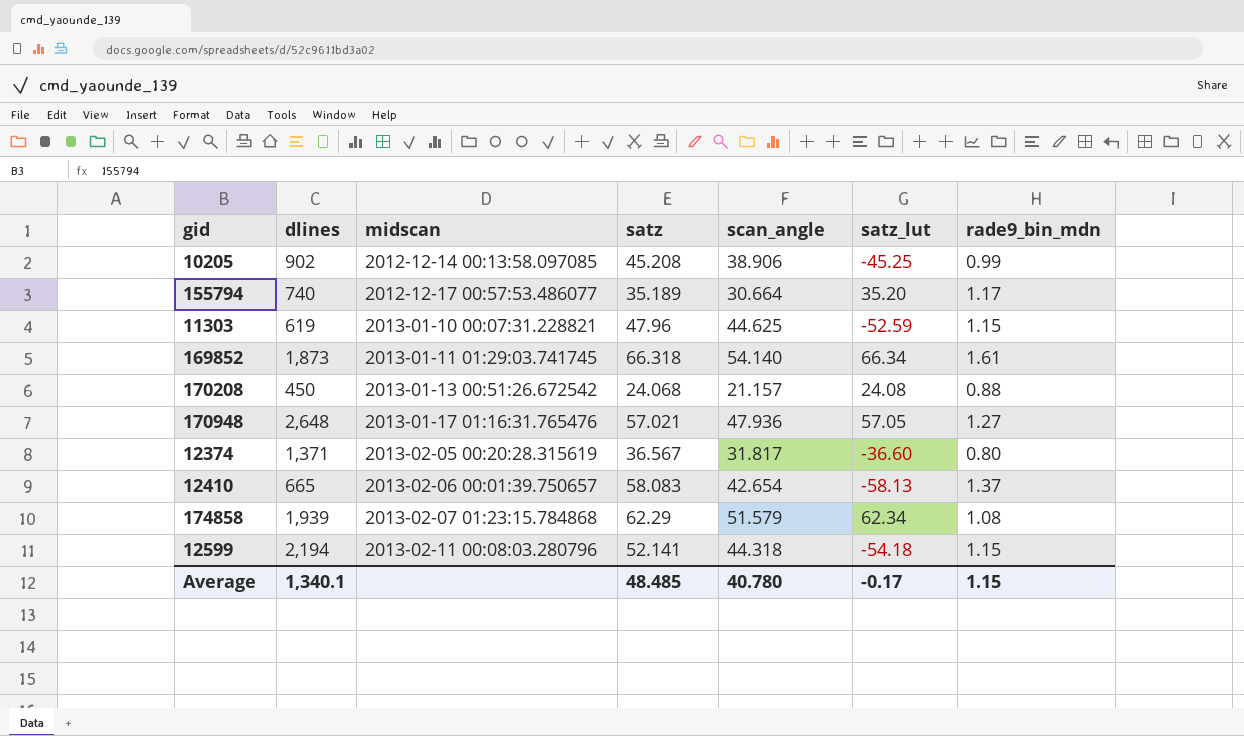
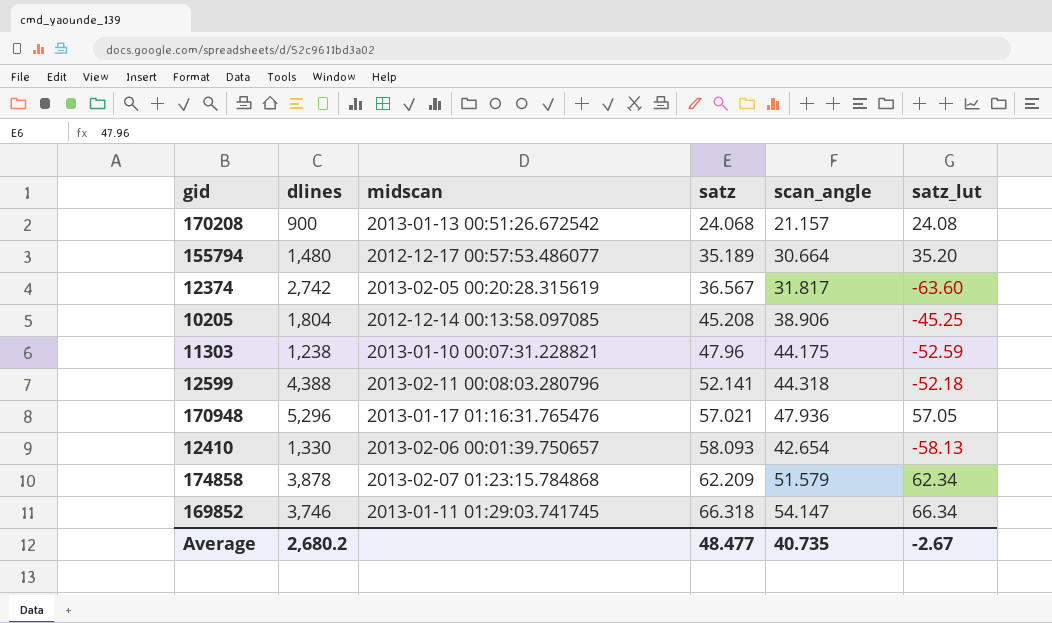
row order: midscan ascending -> satz ascending
column rade9_bin_mdn | position: 7 -> none
170208 | dlines: 450 -> 900
155794 | dlines: 740 -> 1,480
12374 | dlines: 1,371 -> 2,742
12374 | satz_lut: -36.60 -> -63.60
10205 | dlines: 902 -> 1,804
11303 | dlines: 619 -> 1,238
11303 | scan_angle: 44.625 -> 44.175
12599 | dlines: 2,194 -> 4,388
12599 | satz_lut: -54.18 -> -52.18
170948 | dlines: 2,648 -> 5,296
12410 | dlines: 665 -> 1,330
12410 | satz: 58.083 -> 58.093
174858 | dlines: 1,939 -> 3,878
174858 | satz: 62.29 -> 62.209
169852 | dlines: 1,873 -> 3,746
169852 | scan_angle: 54.140 -> 54.147
Average | dlines: 1,340.1 -> 2,680.2
Average | satz: 48.485 -> 48.477
Average | scan_angle: 40.780 -> 40.735
Average | satz_lut: -0.17 -> -2.67

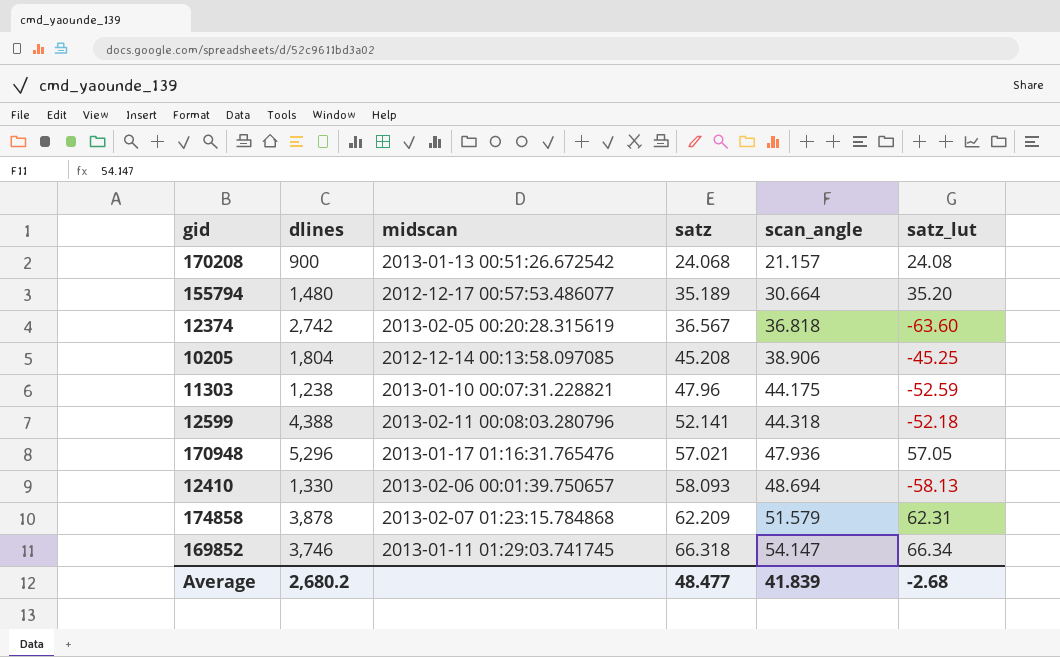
12374 | scan_angle: 31.817 -> 36.818
12410 | scan_angle: 42.654 -> 48.694
174858 | satz_lut: 62.34 -> 62.31
Average | scan_angle: 40.735 -> 41.839
Average | satz_lut: -2.67 -> -2.68

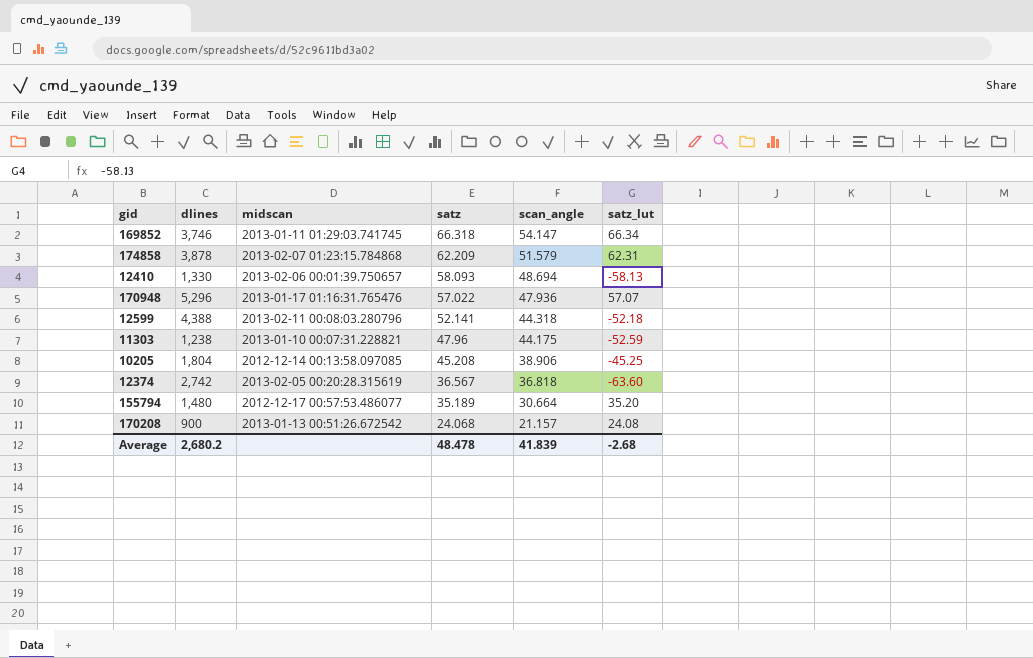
row order: satz ascending -> satz descending
170948 | satz: 57.021 -> 57.022
170948 | satz_lut: 57.05 -> 57.07
Average | satz: 48.477 -> 48.478

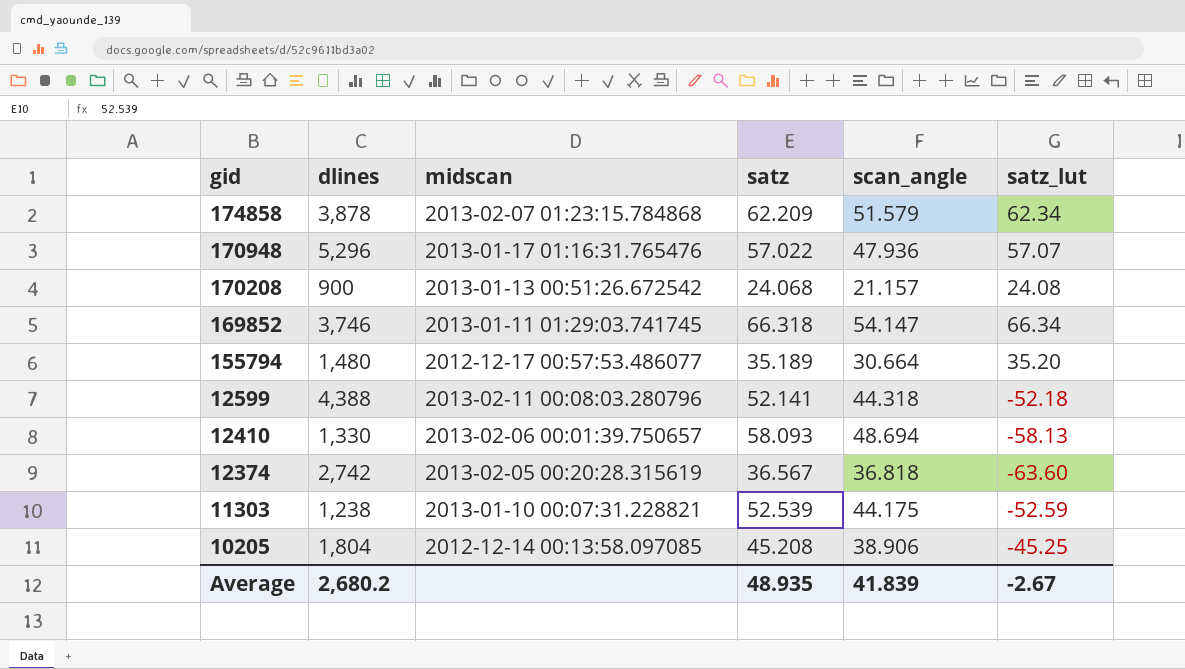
row order: satz descending -> gid descending
174858 | satz_lut: 62.31 -> 62.34
11303 | satz: 47.96 -> 52.539
Average | satz: 48.478 -> 48.935
Average | satz_lut: -2.68 -> -2.67

